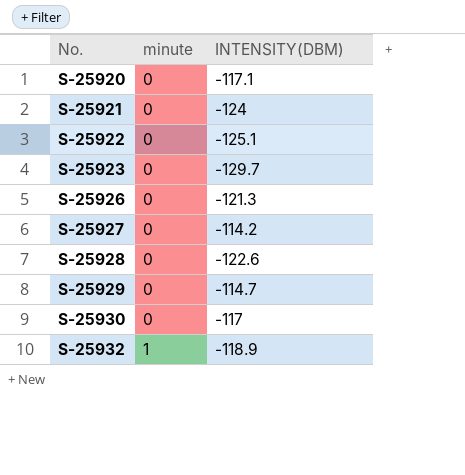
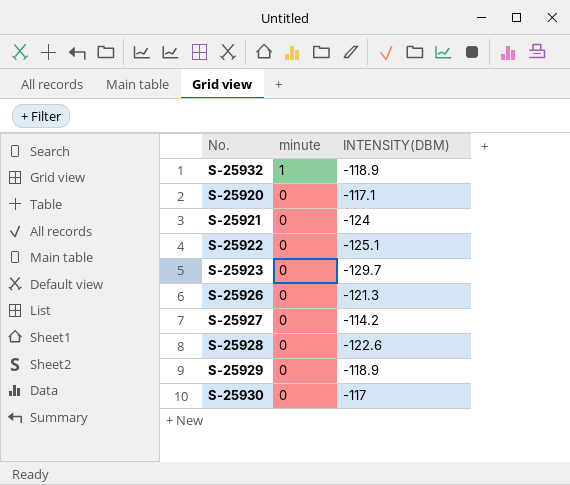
row order: No. ascending -> minute descending
S-25929 | INTENSITY(DBM): -114.7 -> -118.9

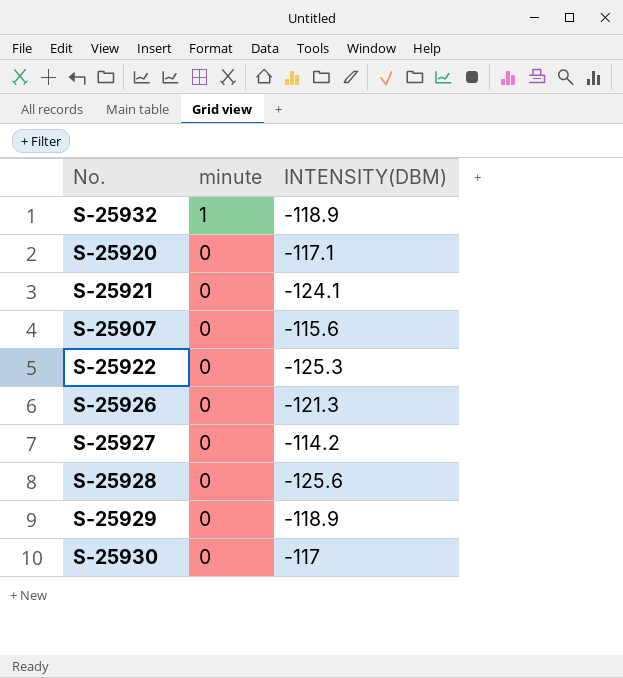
row S-25923: 0 | -129.7 -> none
S-25921 | INTENSITY(DBM): -124 -> -124.1
row S-25907: none -> 0 | -115.6
S-25922 | INTENSITY(DBM): -125.1 -> -125.3
S-25928 | INTENSITY(DBM): -122.6 -> -125.6

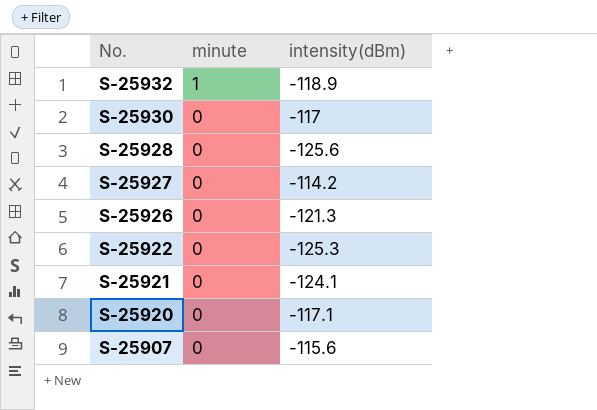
row order: minute descending -> No. descending
column name: INTENSITY(DBM) -> intensity(dBm)
row S-25929: 0 | -118.9 -> none

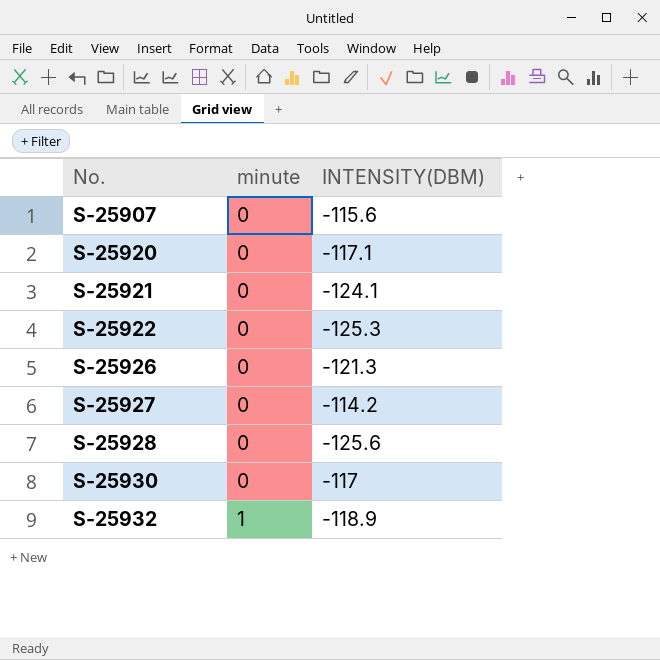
row order: No. descending -> No. ascending
column name: intensity(dBm) -> INTENSITY(DBM)

